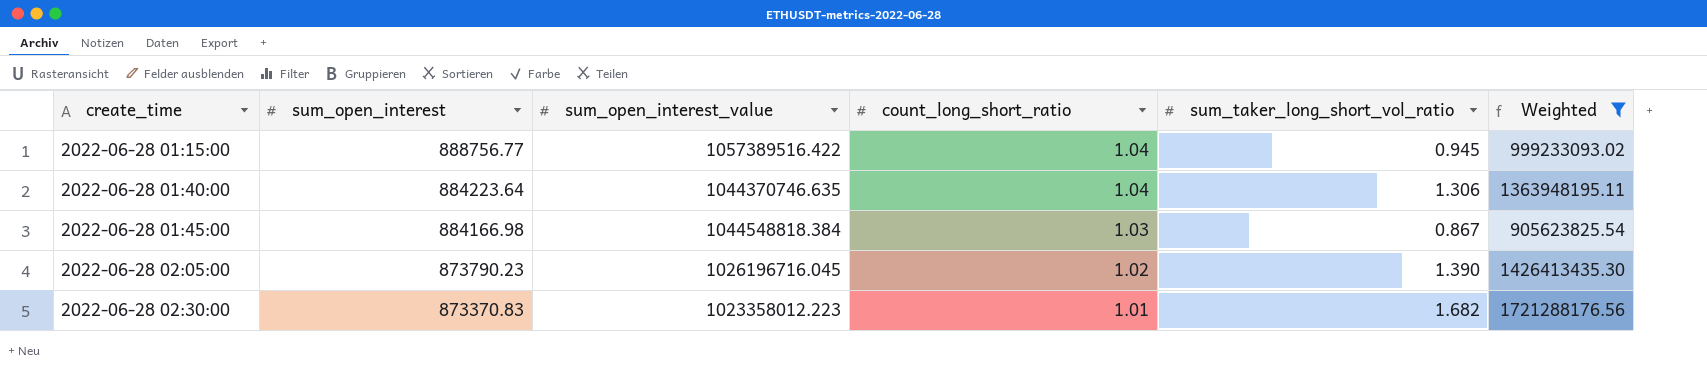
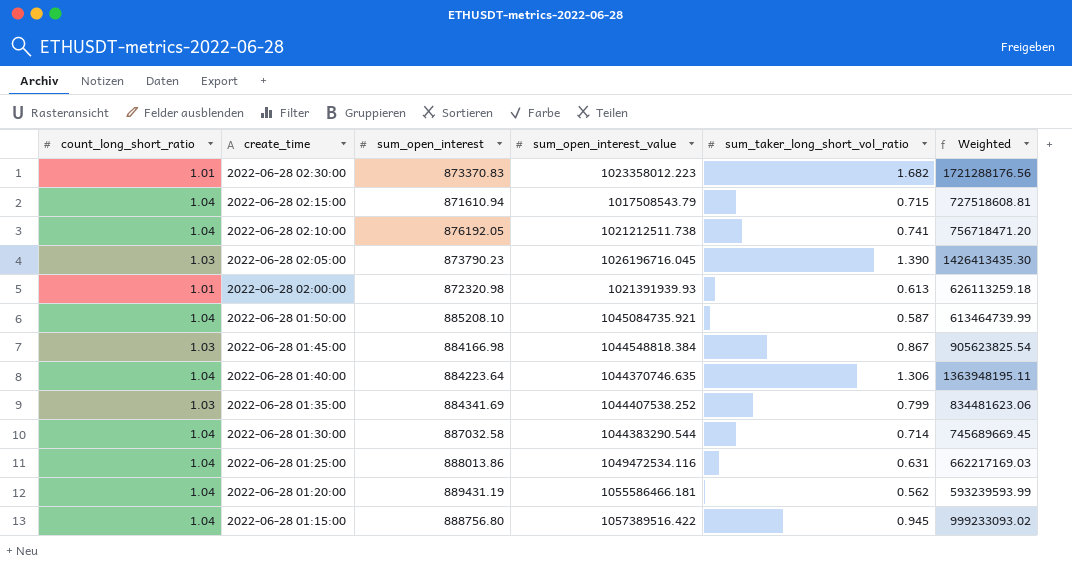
filter: Weighted >= 905623825.54 -> none
row order: create_time ascending -> create_time descending
column count_long_short_ratio | position: 4 -> 1
2022-06-28 02:05:00 | count_long_short_ratio: 1.02 -> 1.03
2022-06-28 01:15:00 | sum_open_interest: 888756.77 -> 888756.80

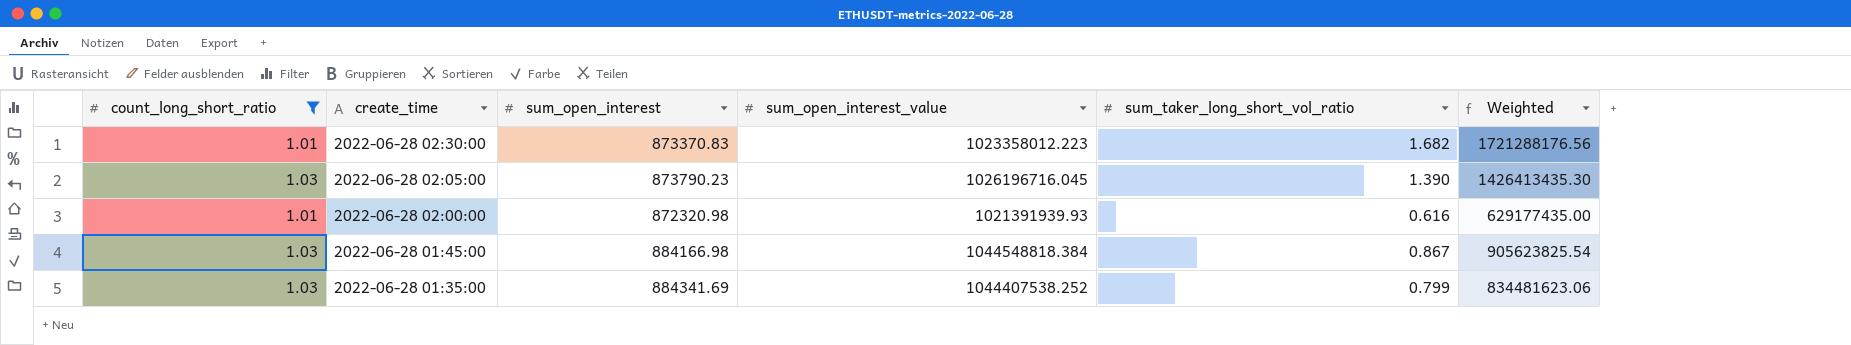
filter: none -> count_long_short_ratio != 1.04
2022-06-28 02:00:00 | sum_taker_long_short_vol_ratio: 0.613 -> 0.616
2022-06-28 02:00:00 | Weighted: 626113259.18 -> 629177435.00

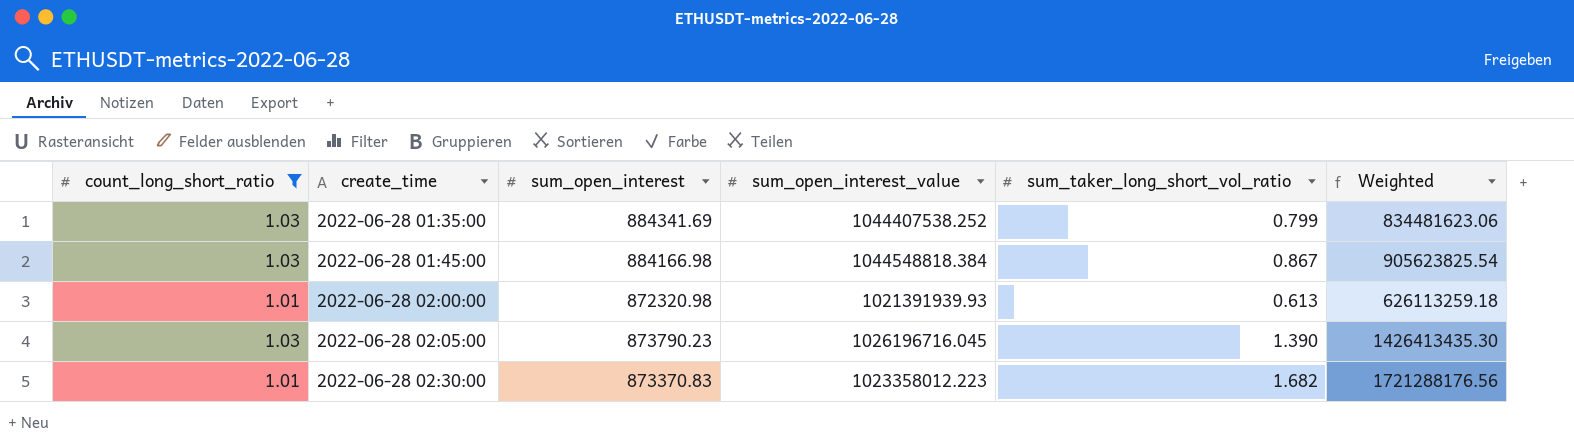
row order: create_time descending -> create_time ascending
2022-06-28 02:00:00 | sum_taker_long_short_vol_ratio: 0.616 -> 0.613
2022-06-28 02:00:00 | Weighted: 629177435.00 -> 626113259.18

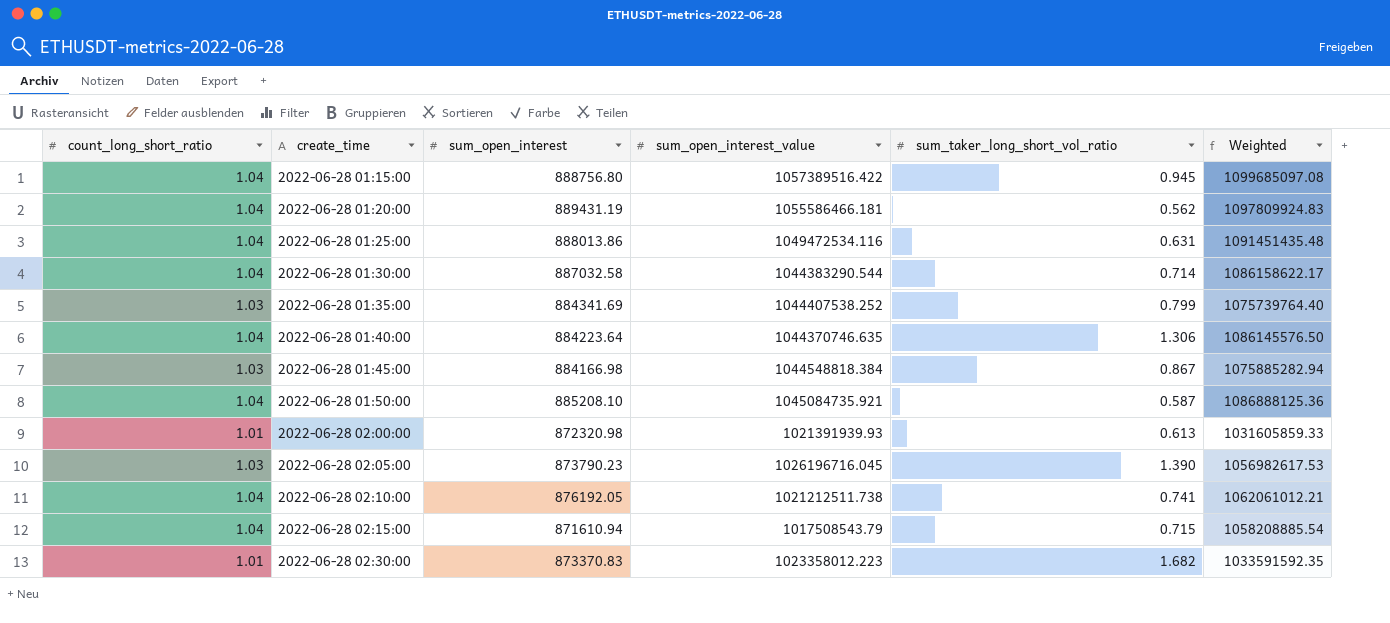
filter: count_long_short_ratio != 1.04 -> none
column Weighted | formula: [sum_open_interest_value] * [sum_taker_long_short_vol_ratio] -> [count_long_short_ratio] * [sum_open_interest_value]

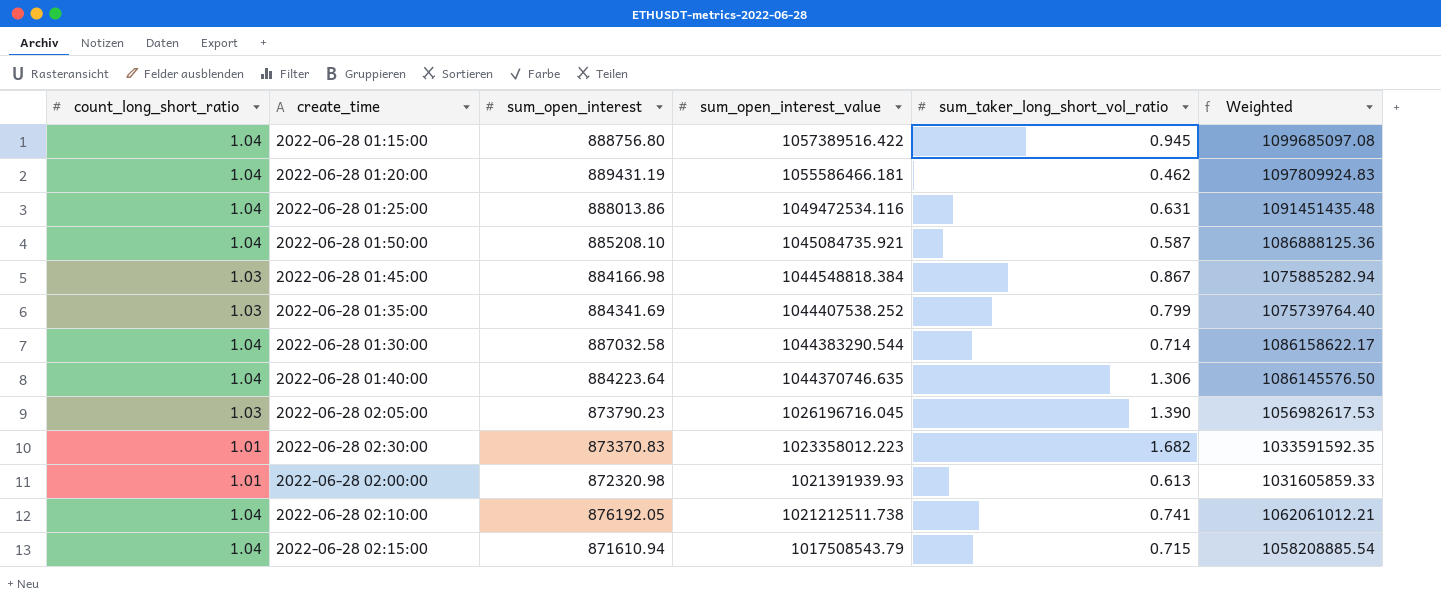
row order: create_time ascending -> sum_open_interest_value descending
2022-06-28 01:20:00 | sum_taker_long_short_vol_ratio: 0.562 -> 0.462

